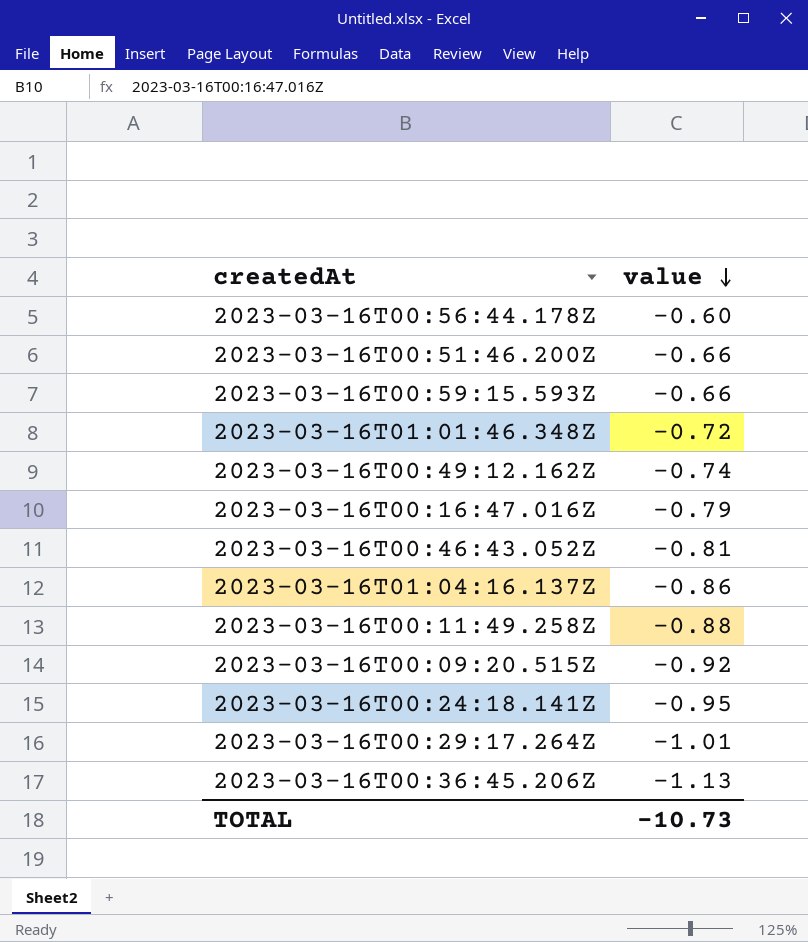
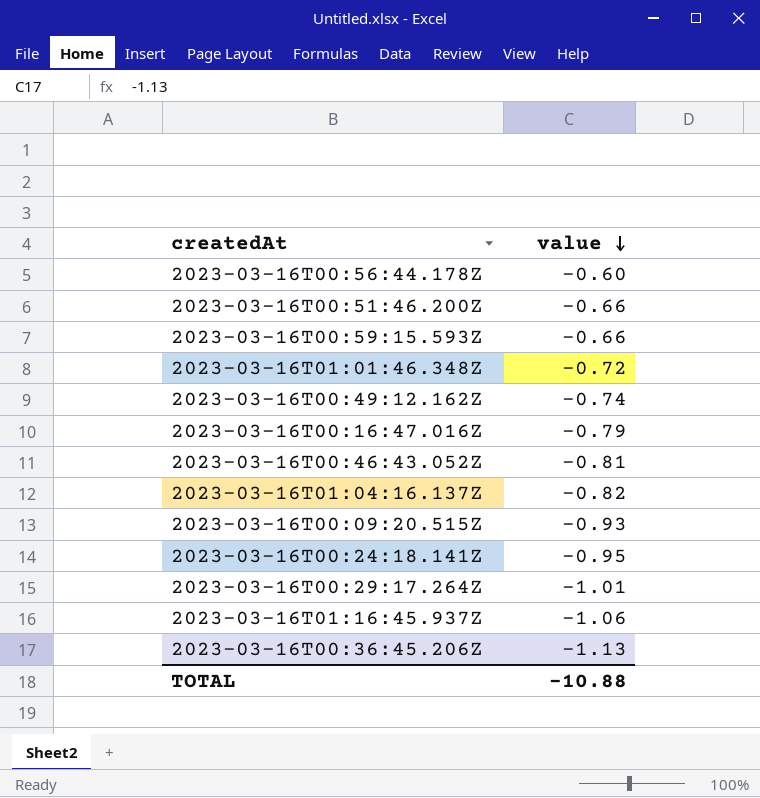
row 2023-03-16T00:11:49.258Z: -0.88 -> none
2023-03-16T01:04:16.137Z | value: -0.86 -> -0.82
2023-03-16T00:09:20.515Z | value: -0.92 -> -0.93
row 2023-03-16T01:16:45.937Z: none -> -1.06
TOTAL | value: -10.73 -> -10.88

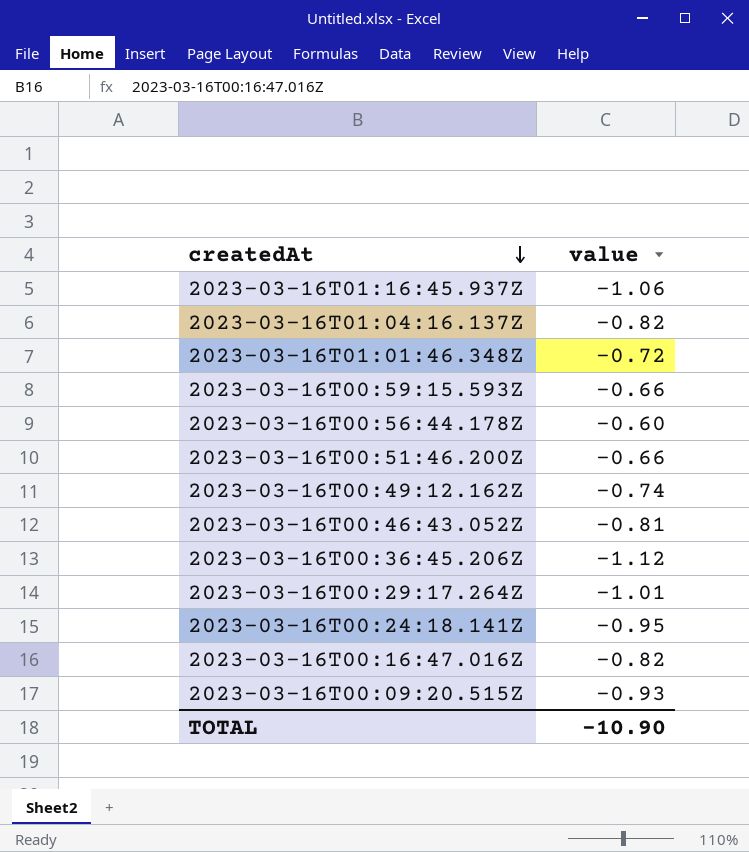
row order: value descending -> createdAt descending
2023-03-16T00:36:45.206Z | value: -1.13 -> -1.12
2023-03-16T00:16:47.016Z | value: -0.79 -> -0.82
TOTAL | value: -10.88 -> -10.90

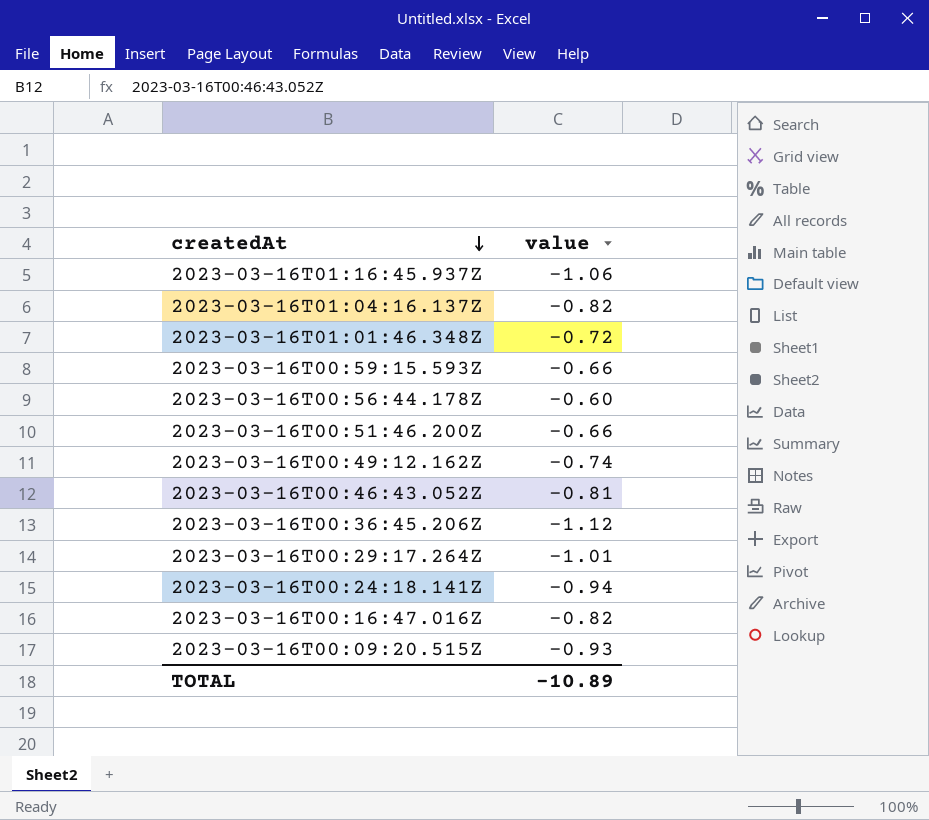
2023-03-16T00:24:18.141Z | value: -0.95 -> -0.94
TOTAL | value: -10.90 -> -10.89

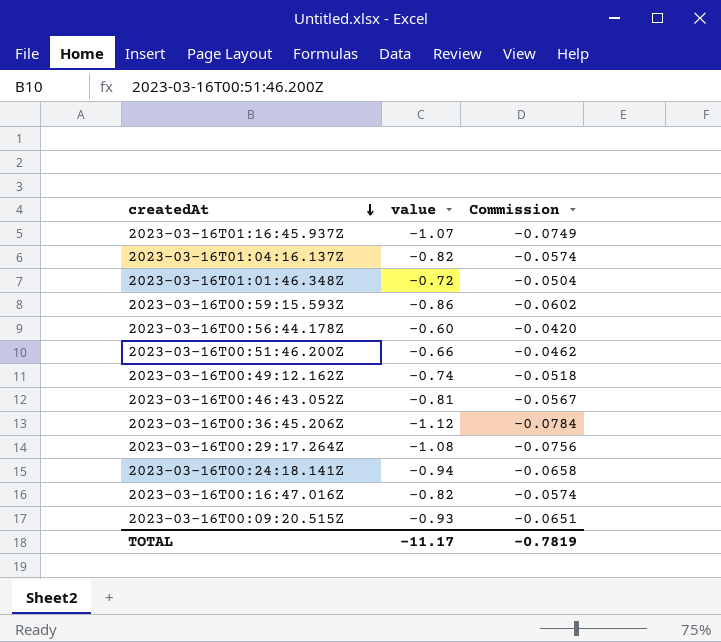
column Commission | formula: none -> [value] * 0.07
2023-03-16T01:16:45.937Z | value: -1.06 -> -1.07
2023-03-16T00:59:15.593Z | value: -0.66 -> -0.86
2023-03-16T00:29:17.264Z | value: -1.01 -> -1.08
TOTAL | value: -10.89 -> -11.17

